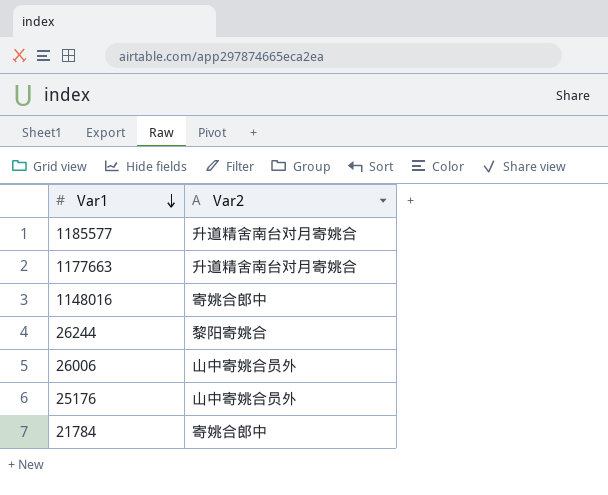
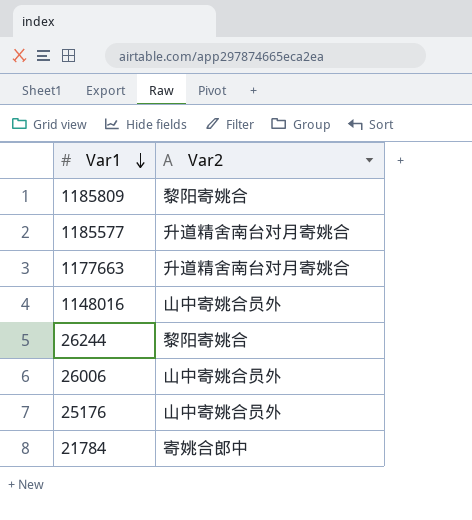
row 1185809: none -> 黎阳寄姚合
1148016 | Var2: 寄姚合郎中 -> 山中寄姚合员外

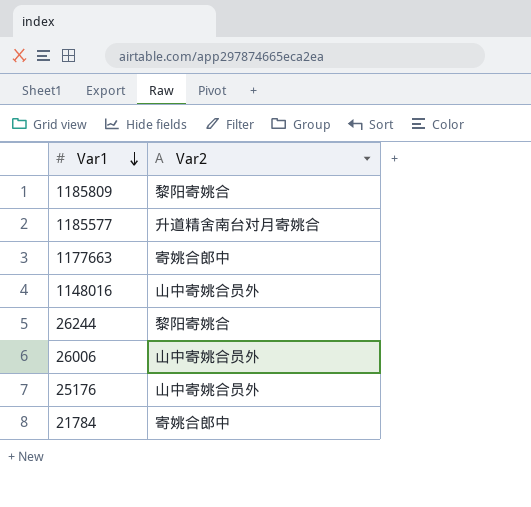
1177663 | Var2: 升道精舍南台对月寄姚合 -> 寄姚合郎中

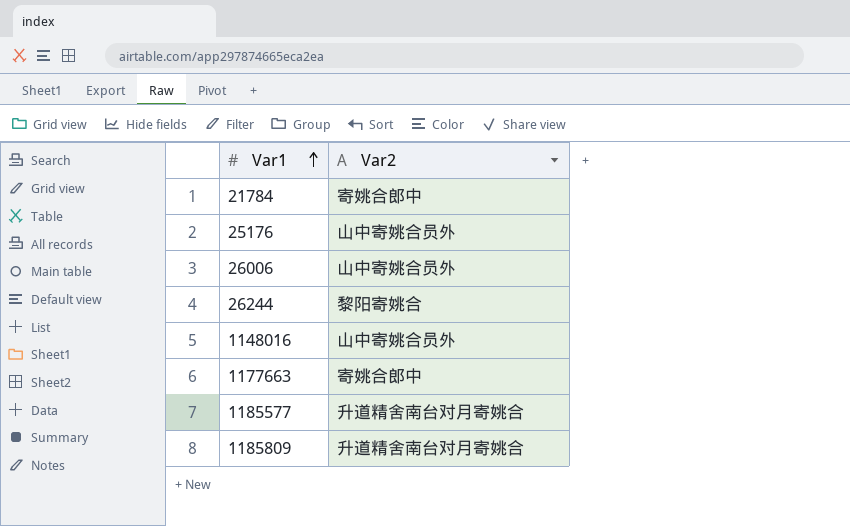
row order: Var1 descending -> Var1 ascending
1185809 | Var2: 黎阳寄姚合 -> 升道精舍南台对月寄姚合

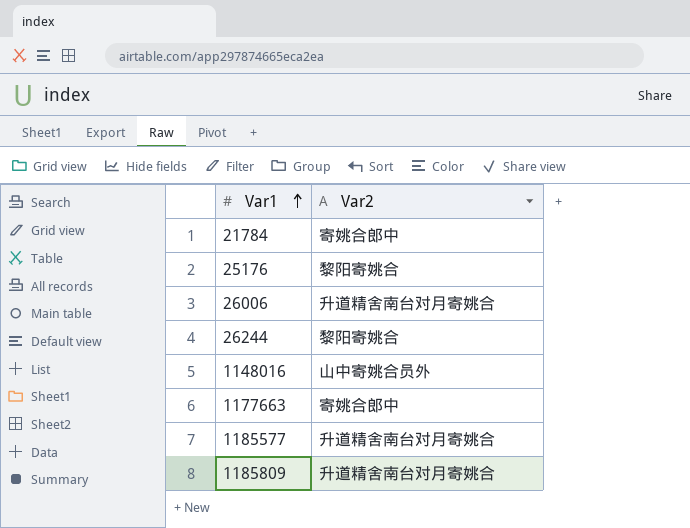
25176 | Var2: 山中寄姚合员外 -> 黎阳寄姚合
26006 | Var2: 山中寄姚合员外 -> 升道精舍南台对月寄姚合

